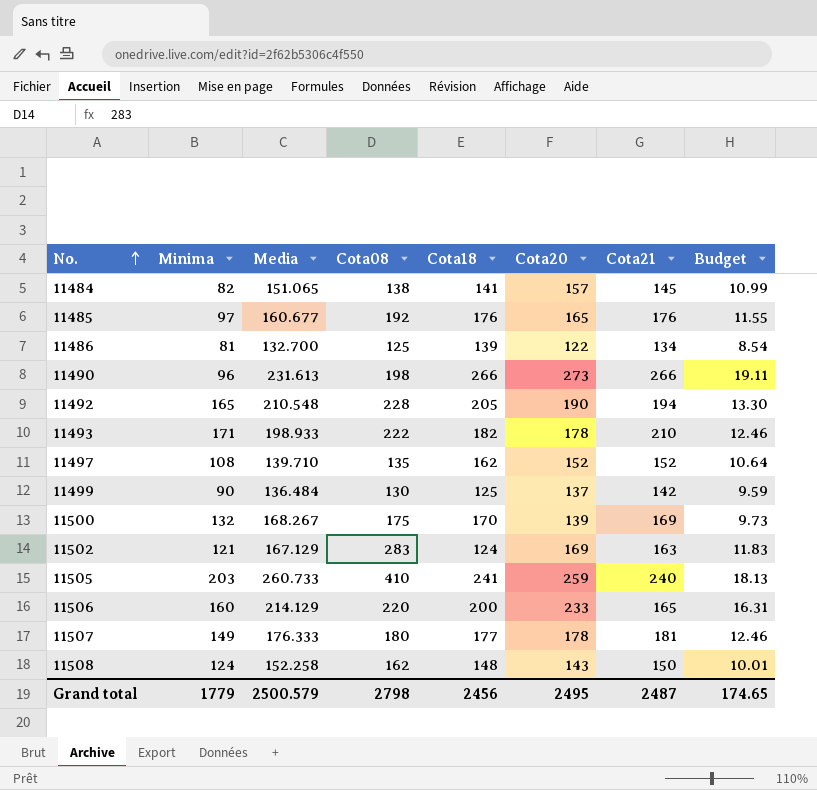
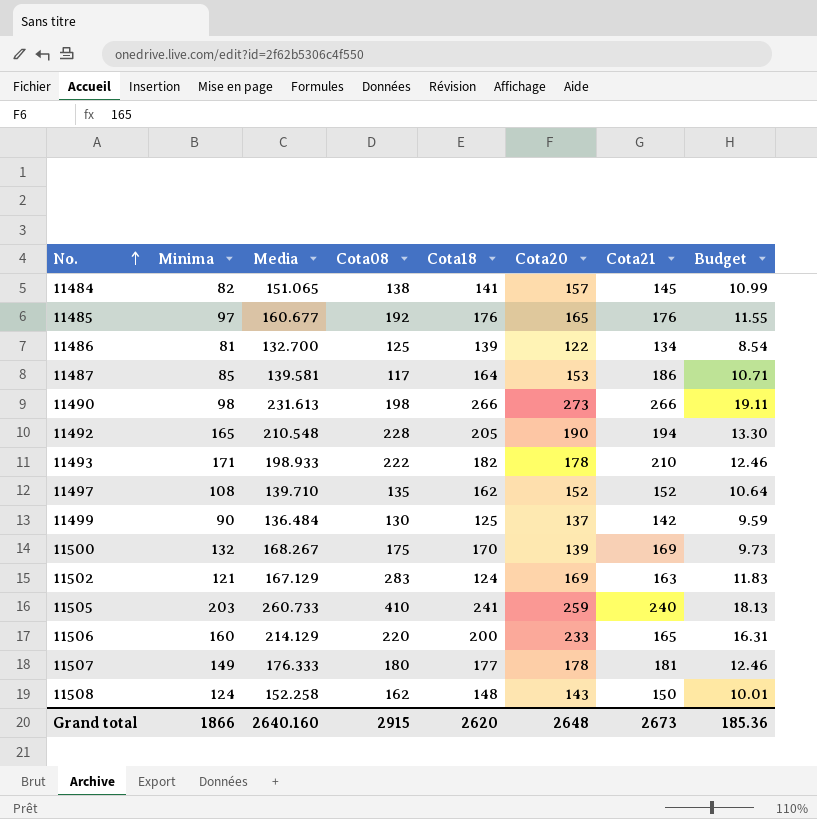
row 11487: none -> 85 | 139.581 | 117 | 164 | 153 | 186 | 10.71
11490 | Minima: 96 -> 98
Grand total | Minima: 1779 -> 1866
Grand total | Media: 2500.579 -> 2640.160
Grand total | Cota08: 2798 -> 2915
Grand total | Cota18: 2456 -> 2620
Grand total | Cota20: 2495 -> 2648
Grand total | Cota21: 2487 -> 2673
Grand total | Budget: 174.65 -> 185.36

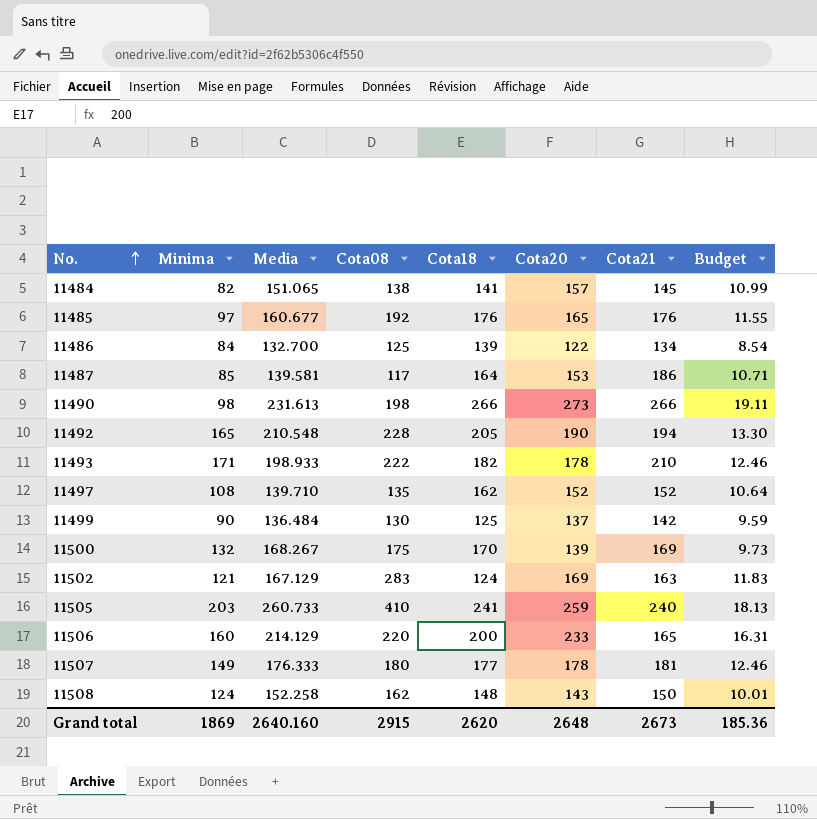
11486 | Minima: 81 -> 84
Grand total | Minima: 1866 -> 1869

